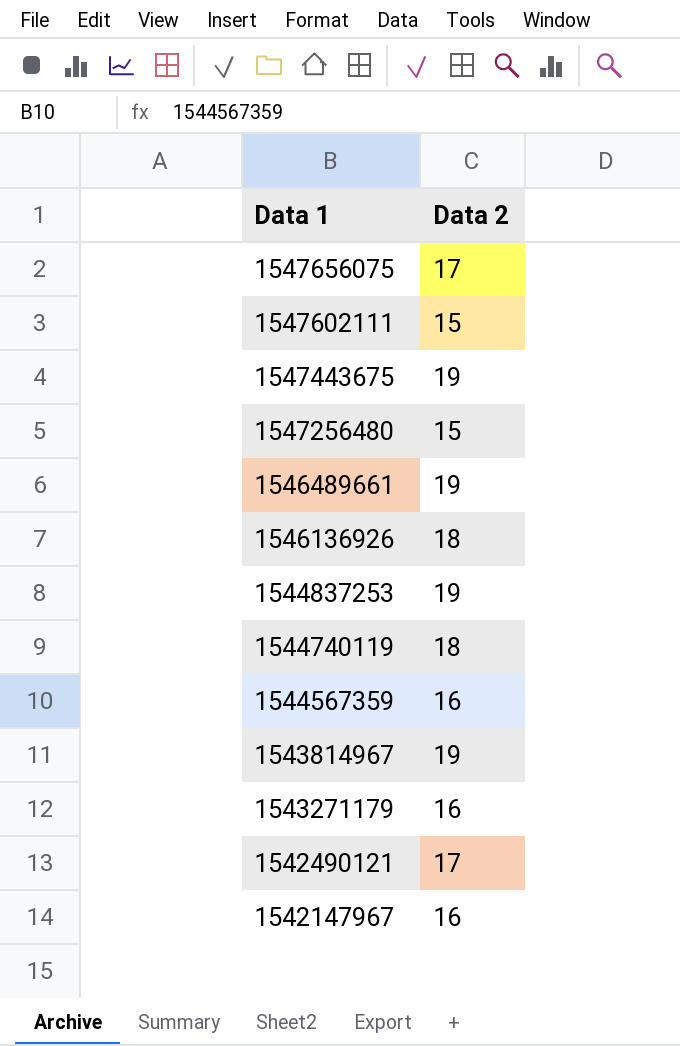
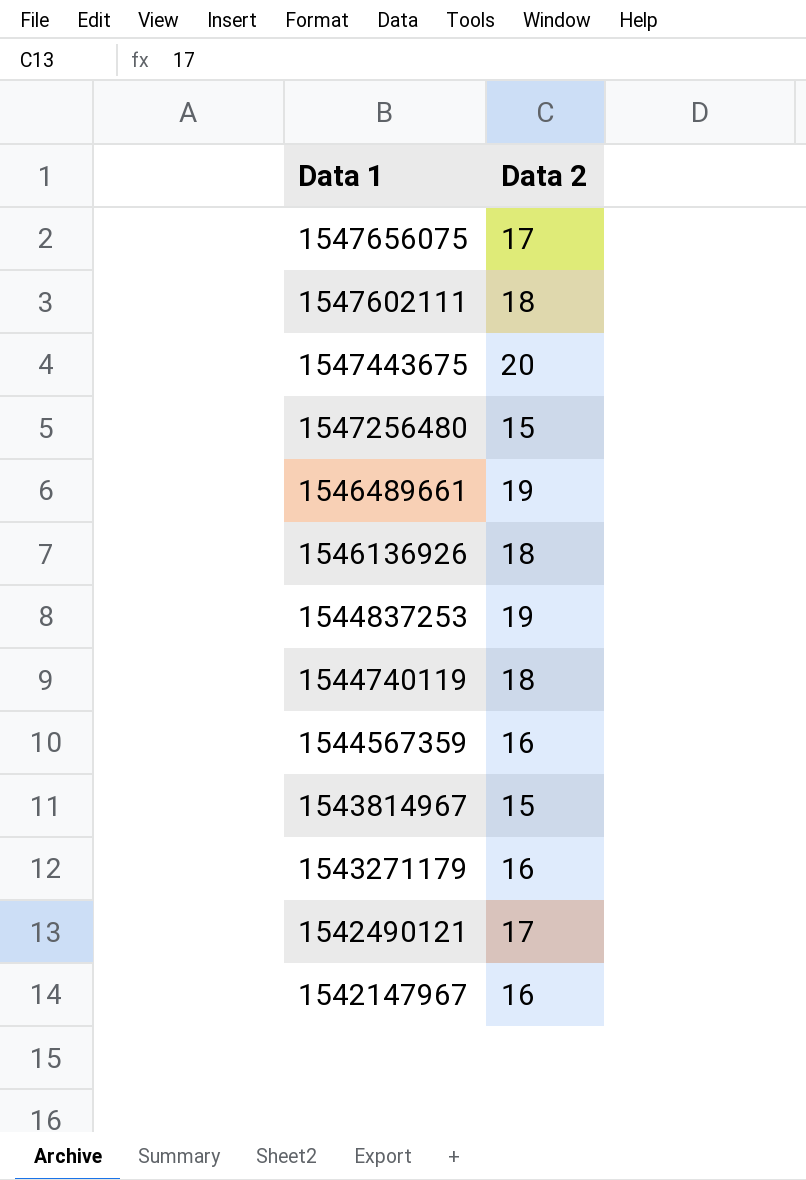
1547602111 | Data 2: 15 -> 18
1547443675 | Data 2: 19 -> 20
1543814967 | Data 2: 19 -> 15

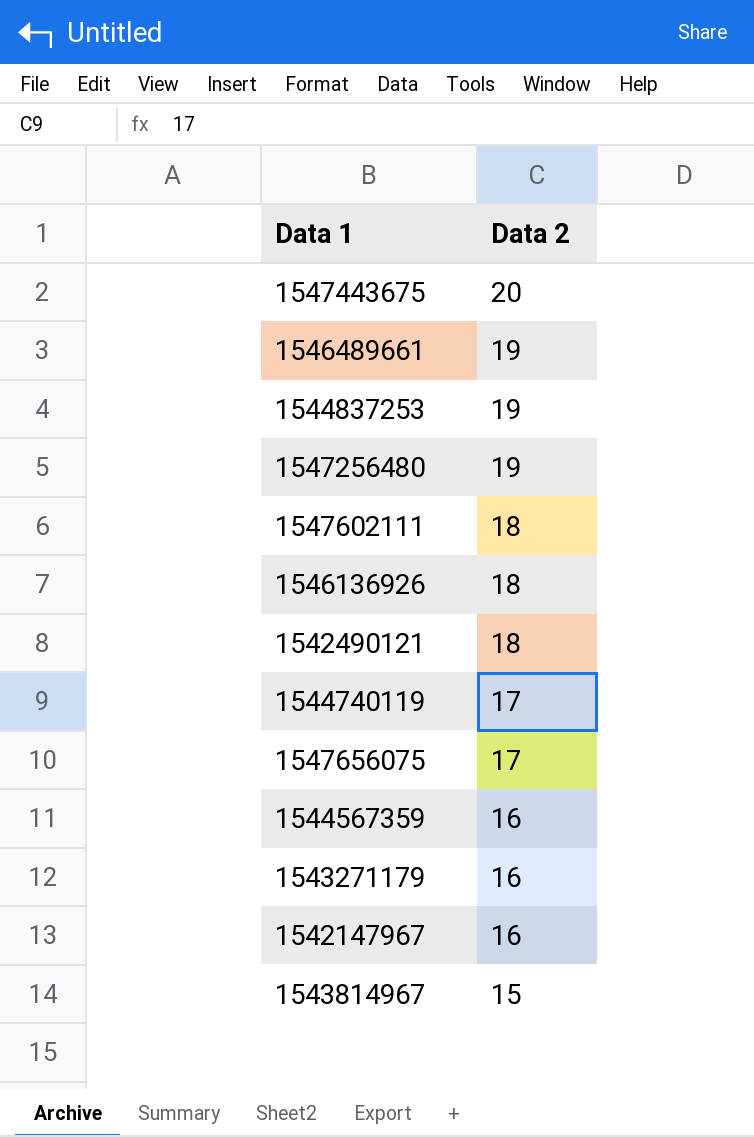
row order: Data 1 descending -> Data 2 descending
1547256480 | Data 2: 15 -> 19
1542490121 | Data 2: 17 -> 18
1544740119 | Data 2: 18 -> 17

